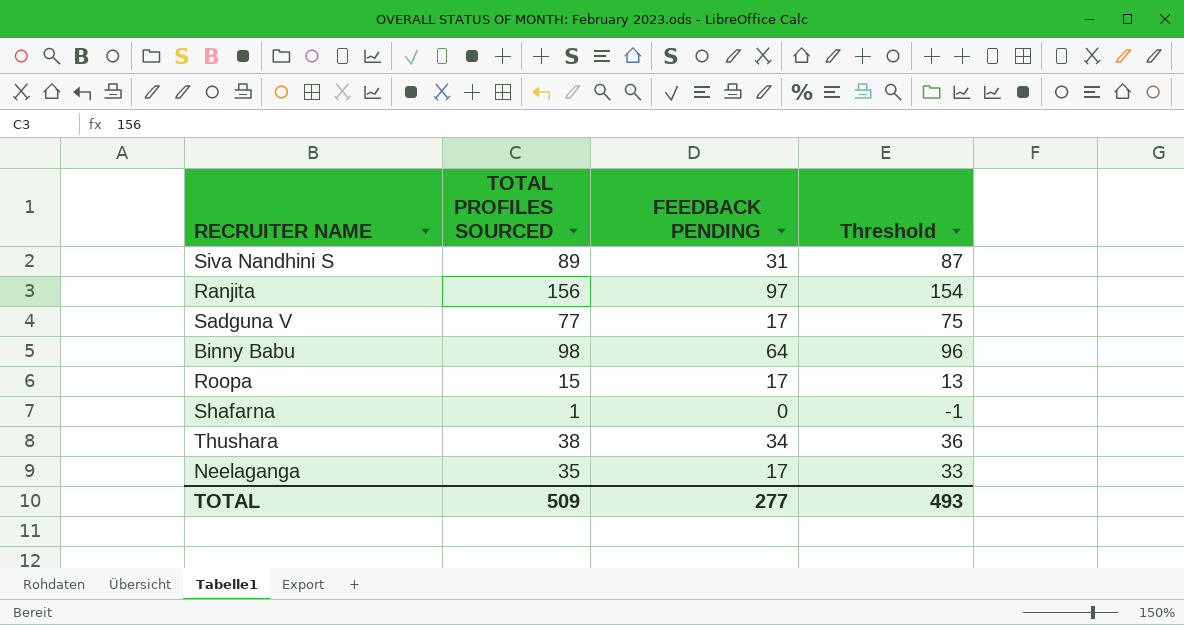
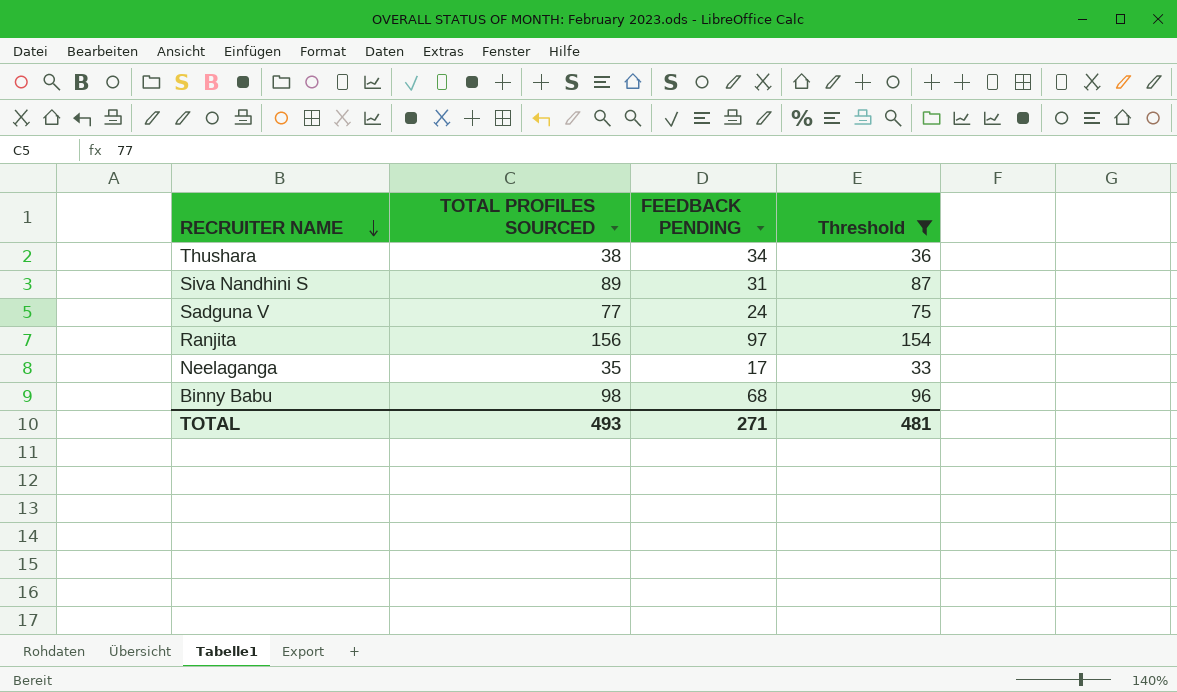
filter: none -> Threshold >= 33
row order: none -> RECRUITER NAME descending
Sadguna V | FEEDBACK PENDING: 17 -> 24
Binny Babu | FEEDBACK PENDING: 64 -> 68
TOTAL | TOTAL PROFILES SOURCED: 509 -> 493
TOTAL | FEEDBACK PENDING: 277 -> 271
TOTAL | Threshold: 493 -> 481

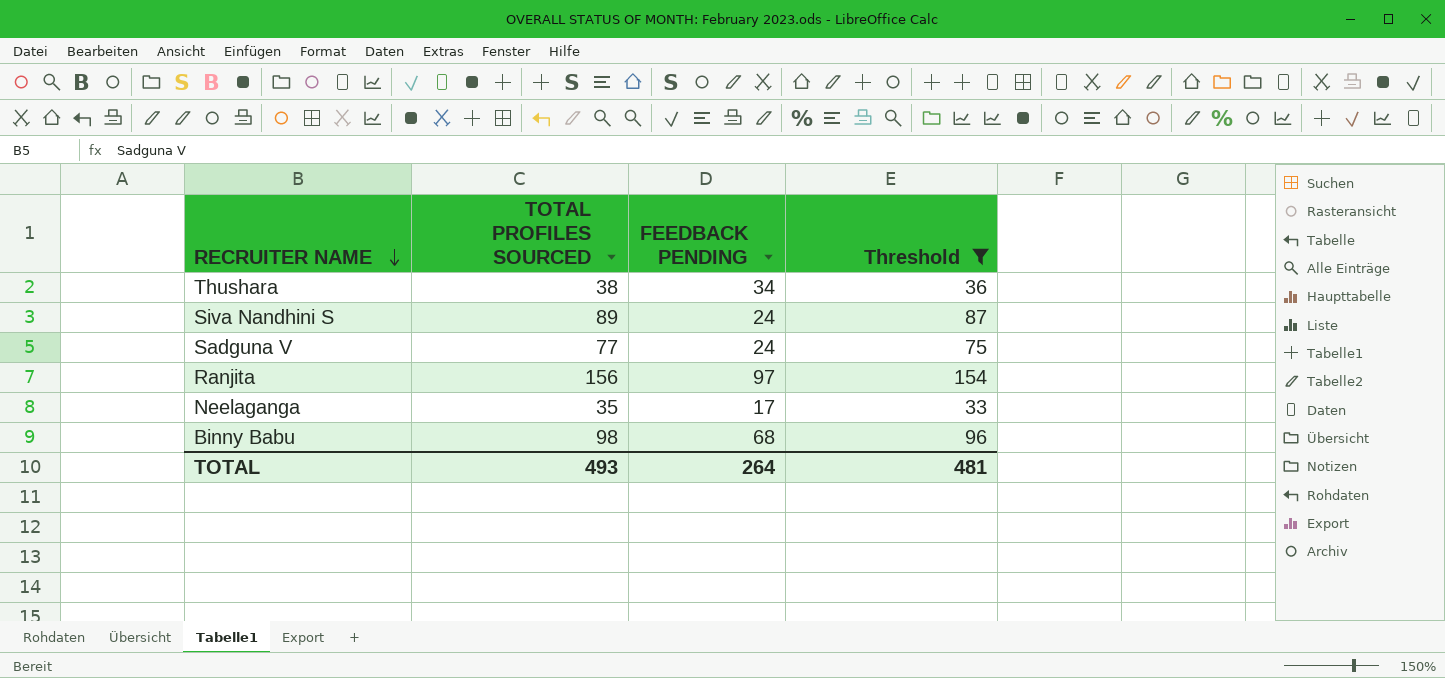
Siva Nandhini S | FEEDBACK PENDING: 31 -> 24
TOTAL | FEEDBACK PENDING: 271 -> 264

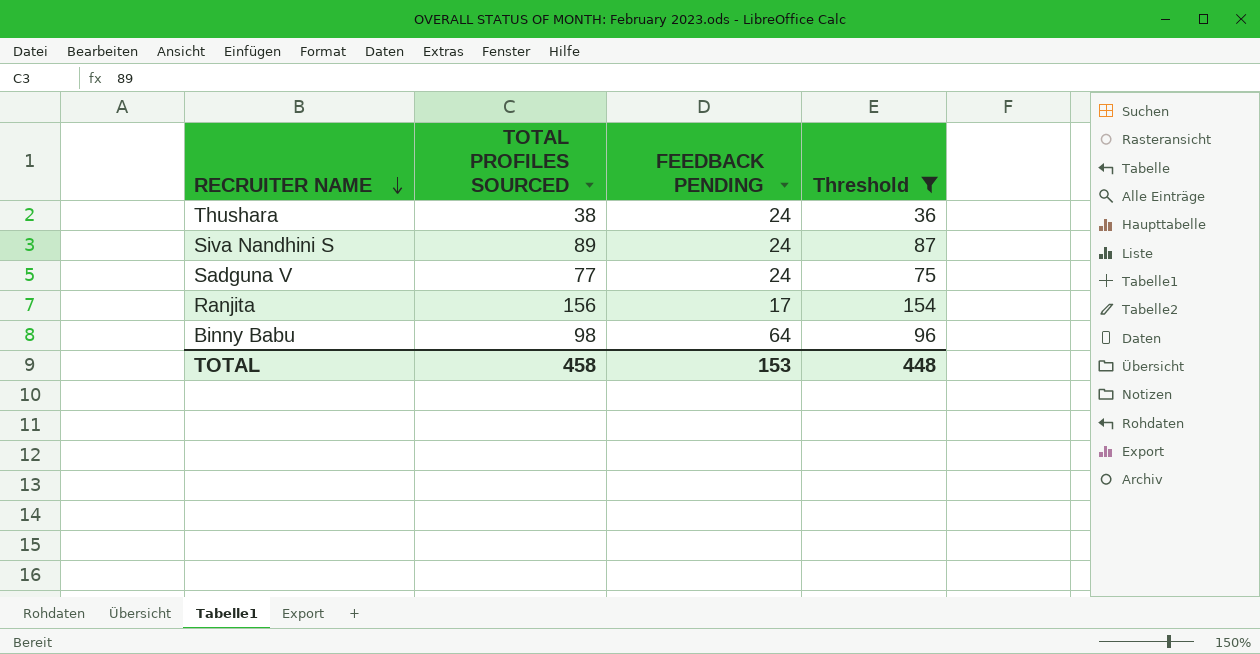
row Neelaganga: 35 | 17 | 33 -> none
Thushara | FEEDBACK PENDING: 34 -> 24
Ranjita | FEEDBACK PENDING: 97 -> 17
Binny Babu | FEEDBACK PENDING: 68 -> 64
TOTAL | TOTAL PROFILES SOURCED: 493 -> 458
TOTAL | FEEDBACK PENDING: 264 -> 153
TOTAL | Threshold: 481 -> 448

